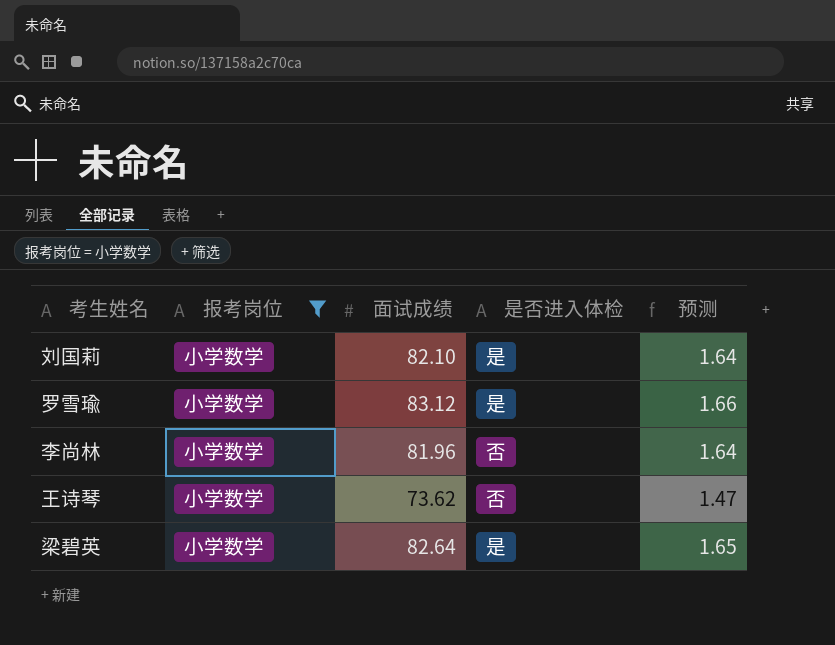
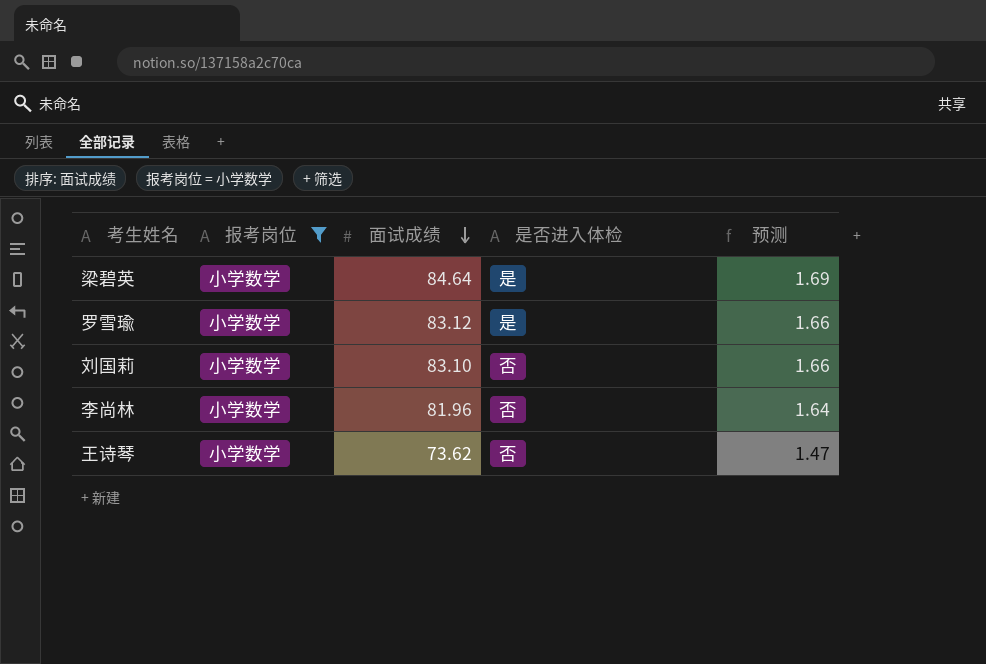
row order: none -> 面试成绩 descending
梁碧英 | 面试成绩: 82.64 -> 84.64
梁碧英 | 预测: 1.65 -> 1.69
刘国莉 | 面试成绩: 82.10 -> 83.10
刘国莉 | 是否进入体检: 是 -> 否
刘国莉 | 预测: 1.64 -> 1.66

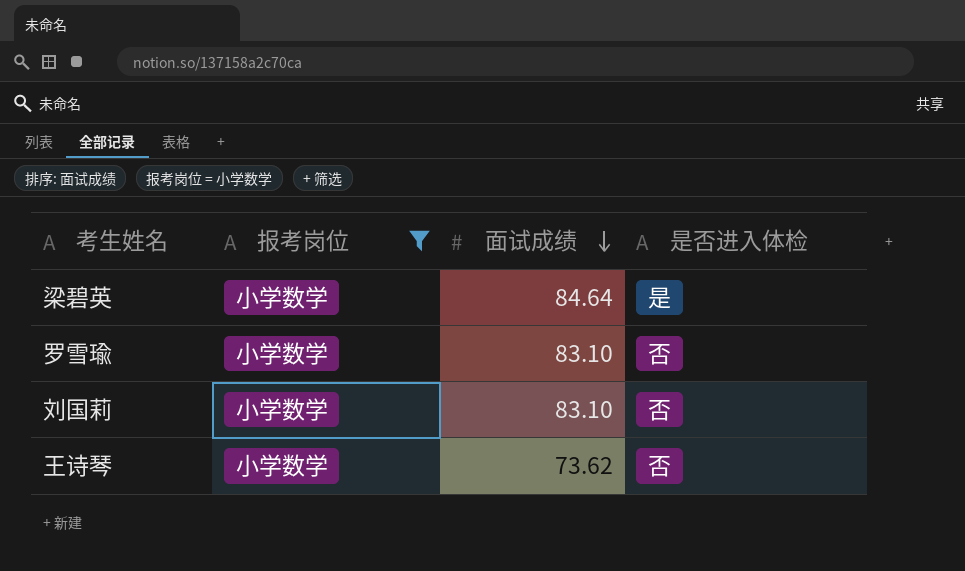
column 预测 | formula: [面试成绩] * 0.02 -> none
row 李尚林: 小学数学 | 81.96 | 否 | 1.64 -> none
罗雪瑜 | 面试成绩: 83.12 -> 83.10
罗雪瑜 | 是否进入体检: 是 -> 否

